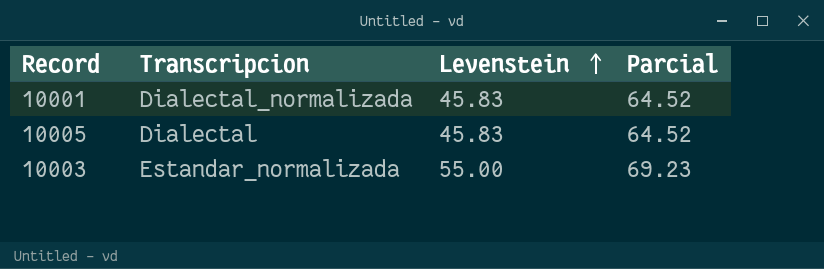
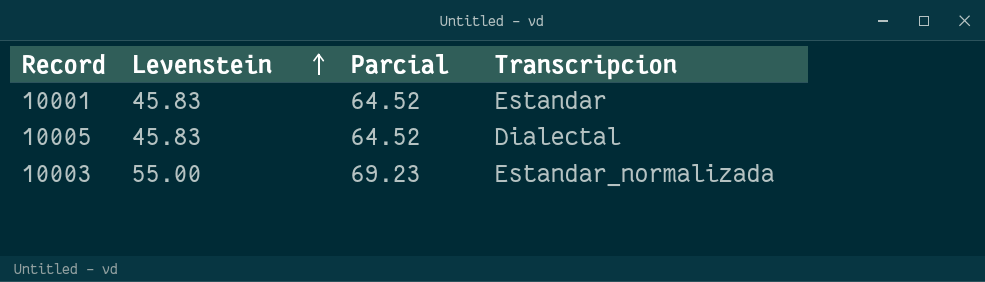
column Transcripcion | position: 2 -> 4
10001 | Transcripcion: Dialectal_normalizada -> Estandar

